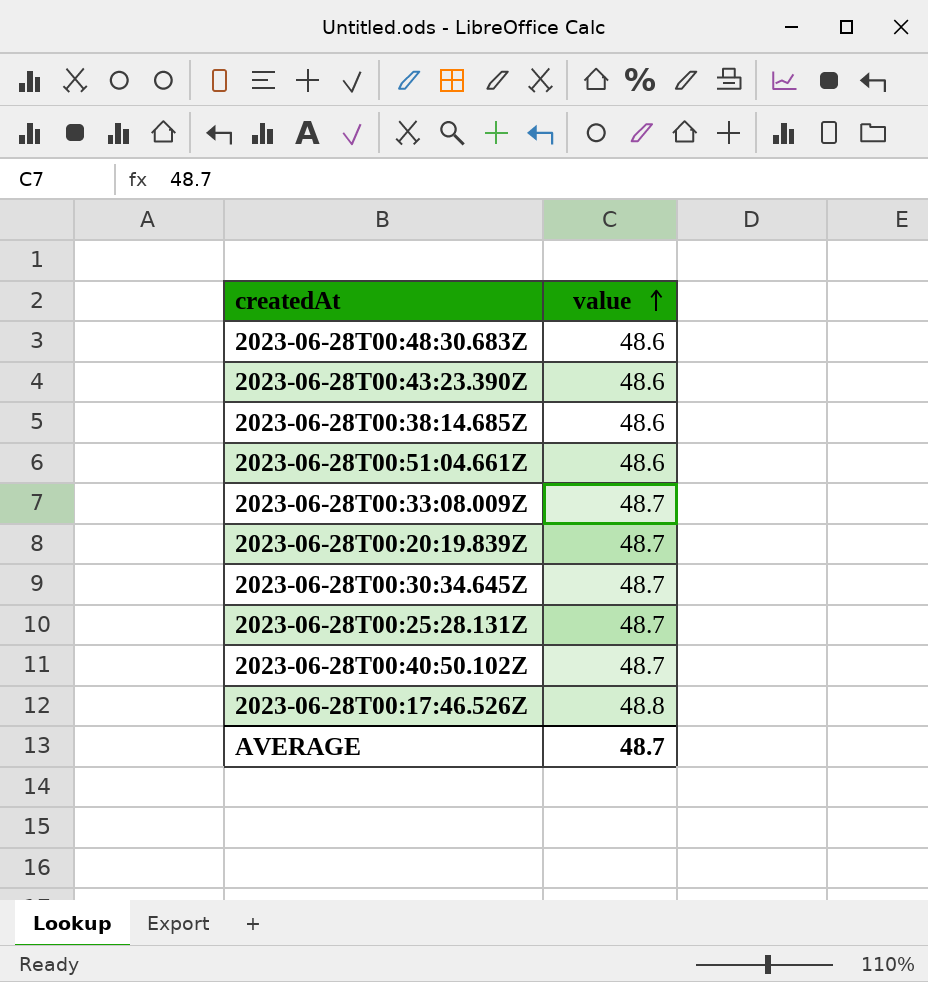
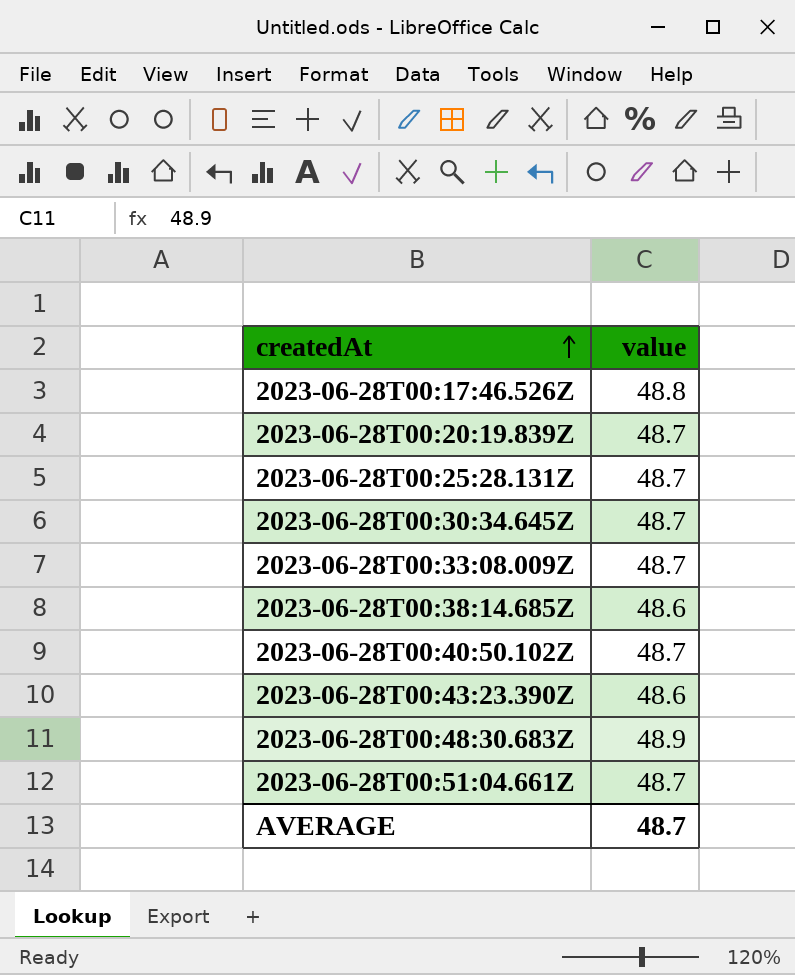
row order: value ascending -> createdAt ascending
2023-06-28T00:48:30.683Z | value: 48.6 -> 48.9
2023-06-28T00:51:04.661Z | value: 48.6 -> 48.7

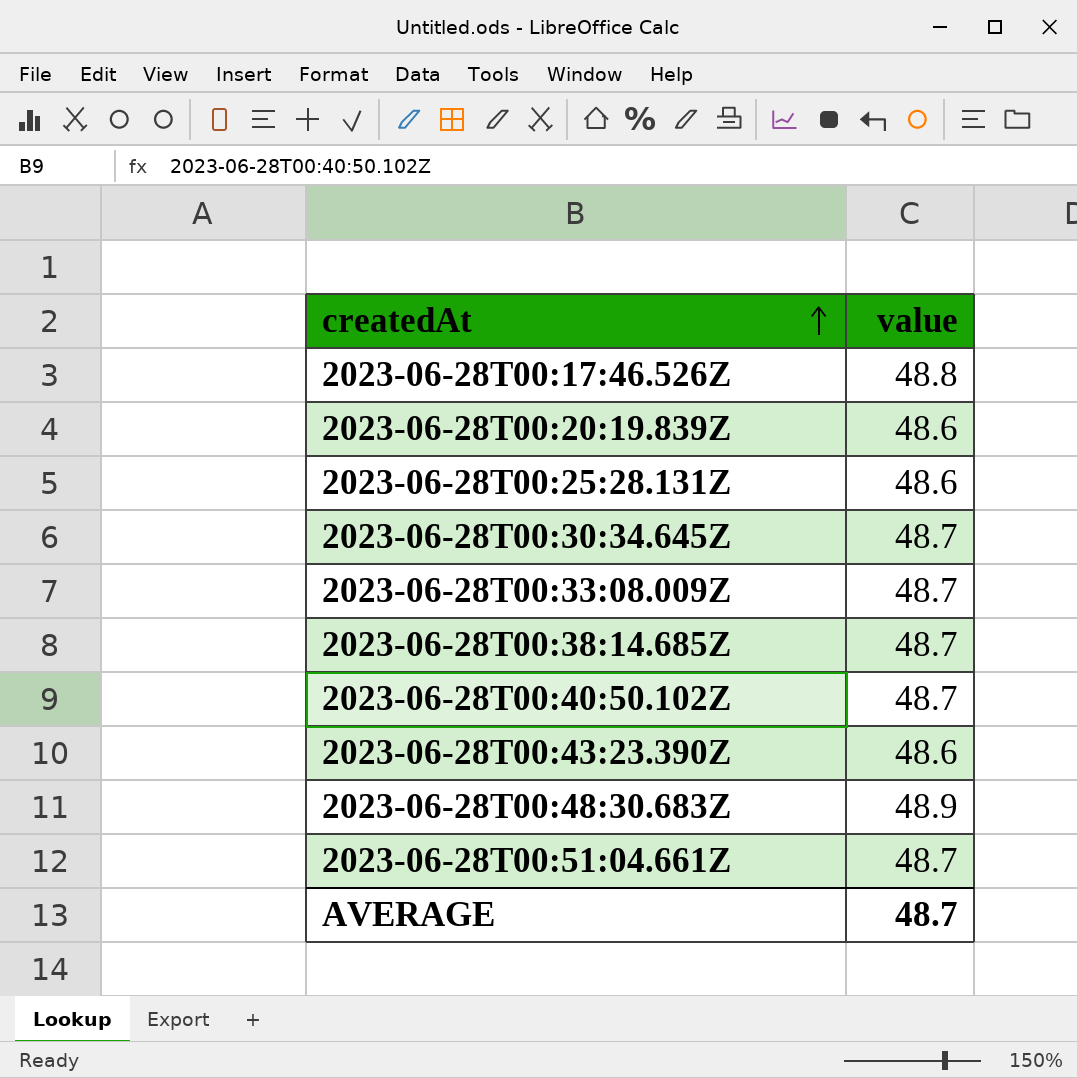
2023-06-28T00:20:19.839Z | value: 48.7 -> 48.6
2023-06-28T00:25:28.131Z | value: 48.7 -> 48.6
2023-06-28T00:38:14.685Z | value: 48.6 -> 48.7

